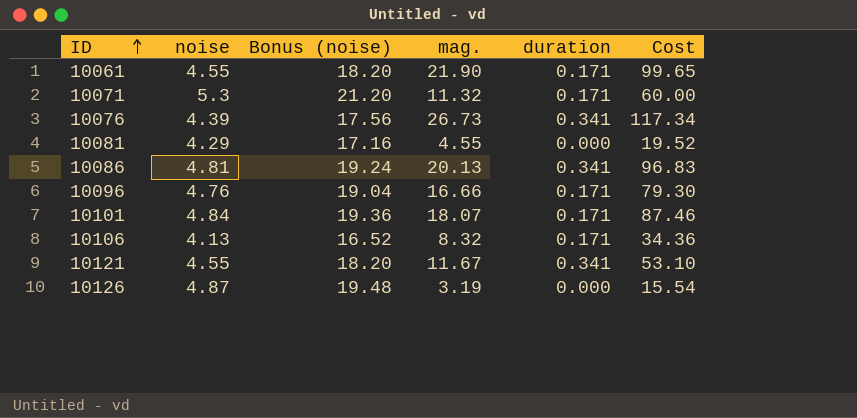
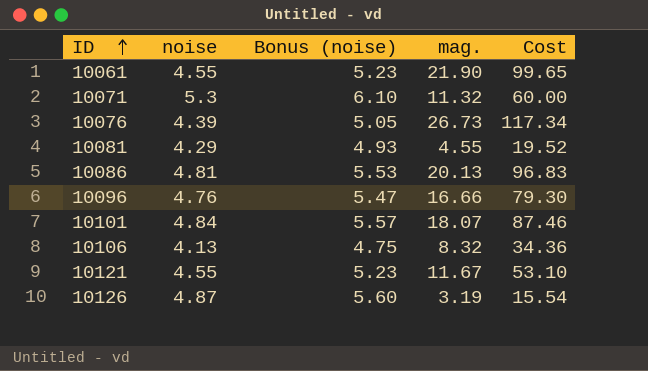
column duration | position: 5 -> none
column Bonus (noise) | formula: [noise] * 4 -> [noise] * 1.15

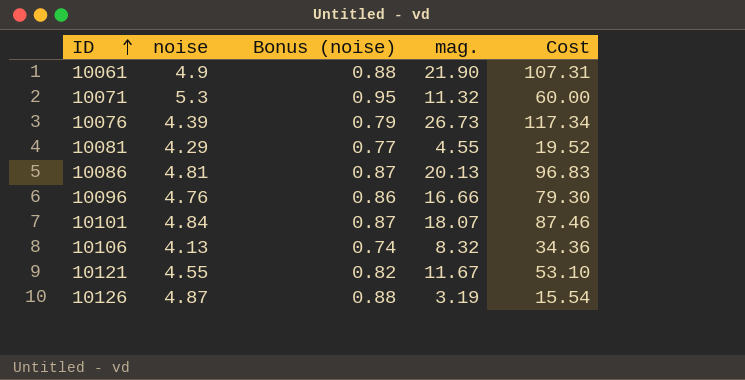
column Bonus (noise) | formula: [noise] * 1.15 -> [noise] * 0.18
10061 | noise: 4.55 -> 4.9
10061 | Cost: 99.65 -> 107.31

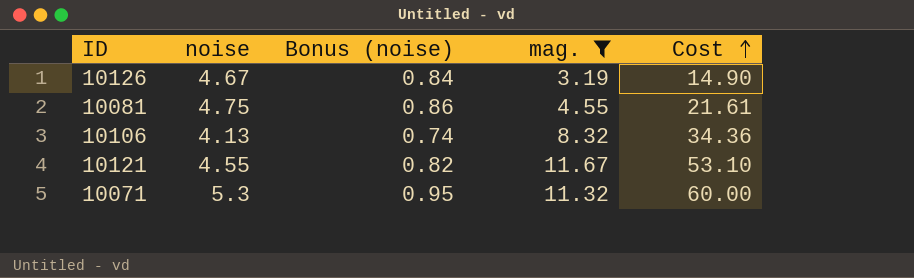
filter: none -> mag. <= 11.67
row order: ID ascending -> Cost ascending
10126 | noise: 4.87 -> 4.67
10126 | Bonus (noise): 0.88 -> 0.84
10126 | Cost: 15.54 -> 14.90
10081 | noise: 4.29 -> 4.75
10081 | Bonus (noise): 0.77 -> 0.86
10081 | Cost: 19.52 -> 21.61

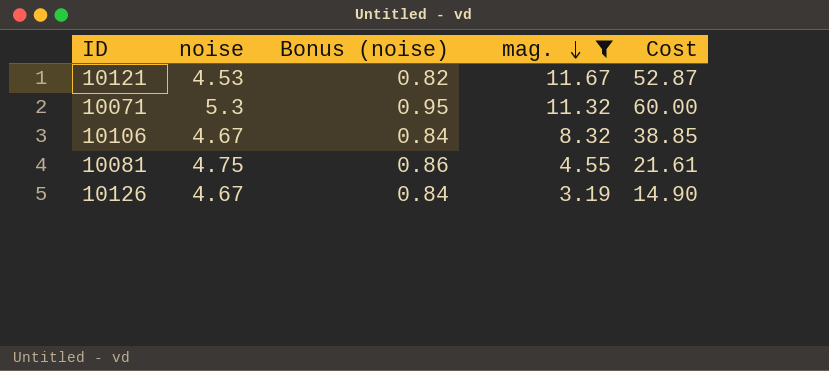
row order: Cost ascending -> mag. descending
10121 | noise: 4.55 -> 4.53
10121 | Cost: 53.10 -> 52.87
10106 | noise: 4.13 -> 4.67
10106 | Bonus (noise): 0.74 -> 0.84
10106 | Cost: 34.36 -> 38.85

